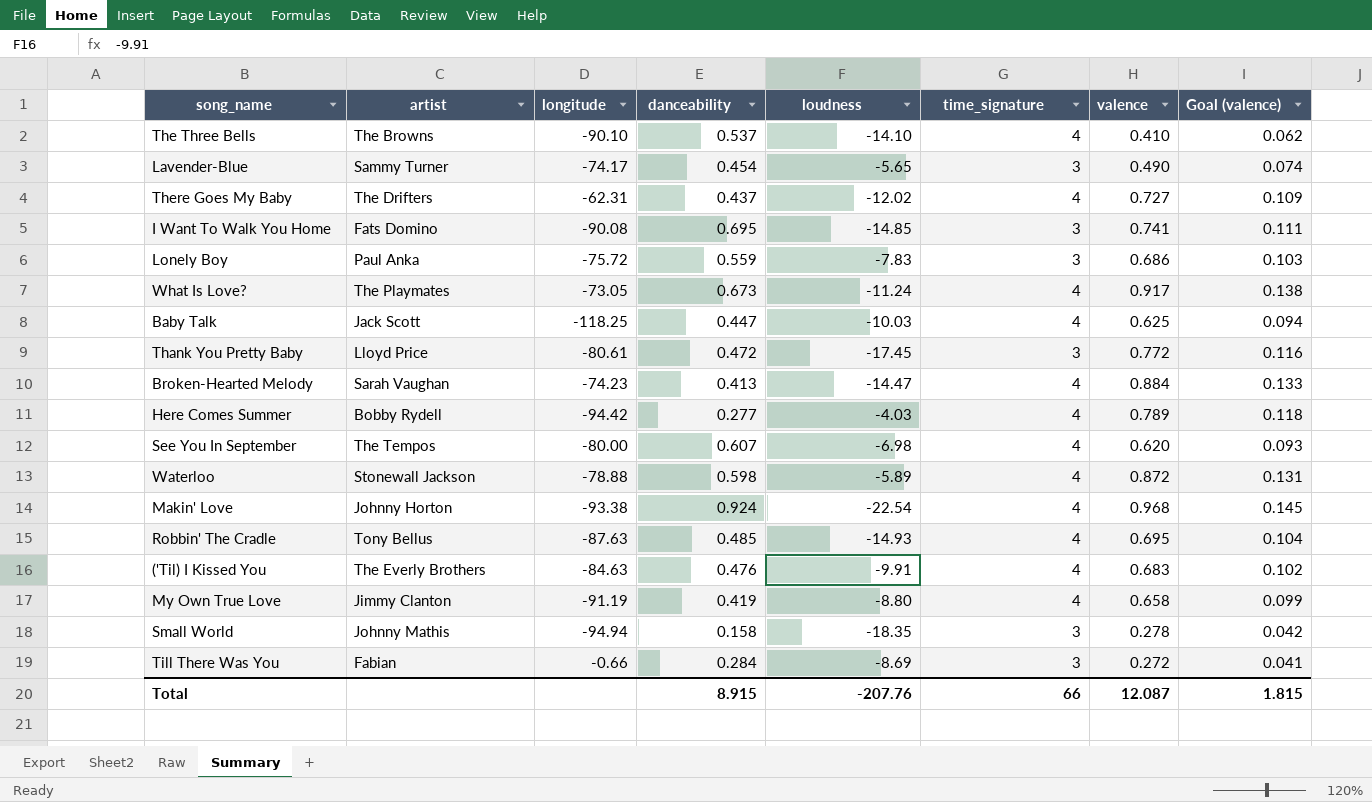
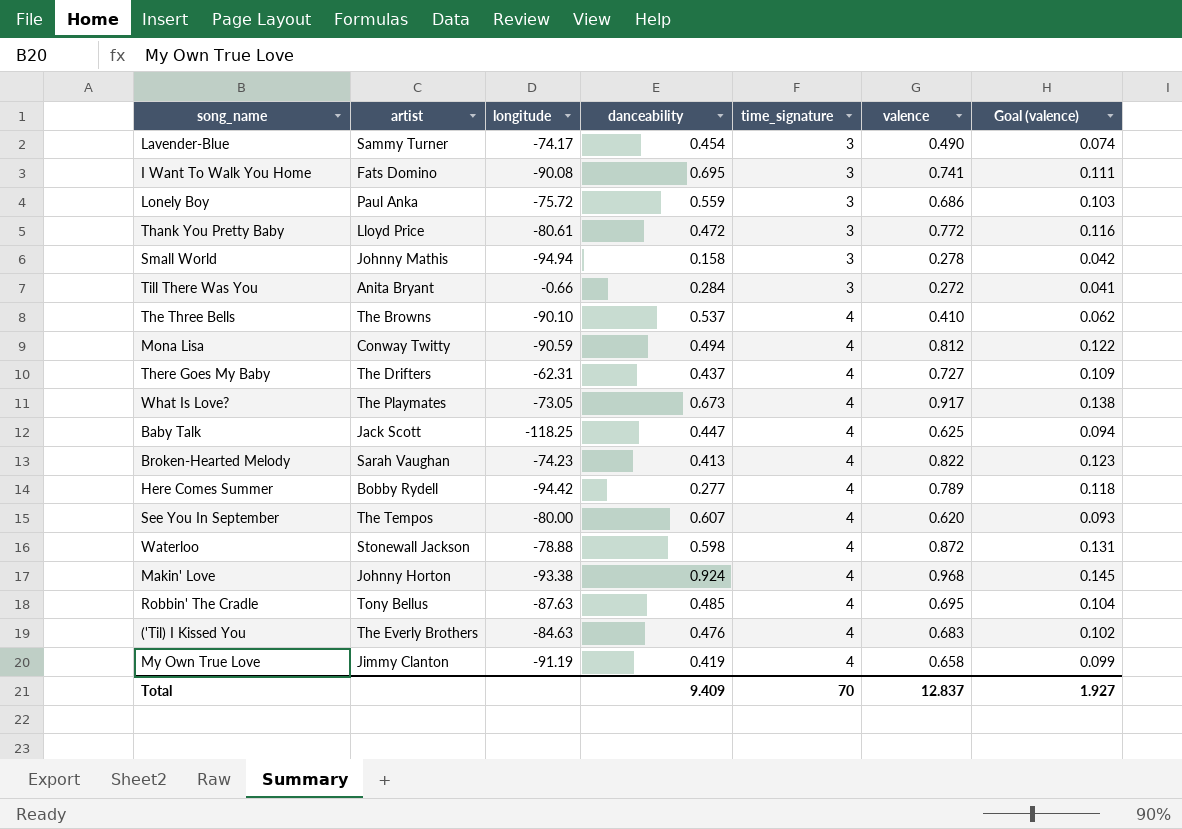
row order: none -> time_signature ascending
column loudness | position: 5 -> none
Till There Was You | artist: Fabian -> Anita Bryant
row Mona Lisa: none -> Conway Twitty | -90.59 | 0.494 | 4 | 0.812 | 0.122
Broken-Hearted Melody | valence: 0.884 -> 0.822
Broken-Hearted Melody | Goal (valence): 0.133 -> 0.123
Total | danceability: 8.915 -> 9.409
Total | time_signature: 66 -> 70
Total | valence: 12.087 -> 12.837
Total | Goal (valence): 1.815 -> 1.927

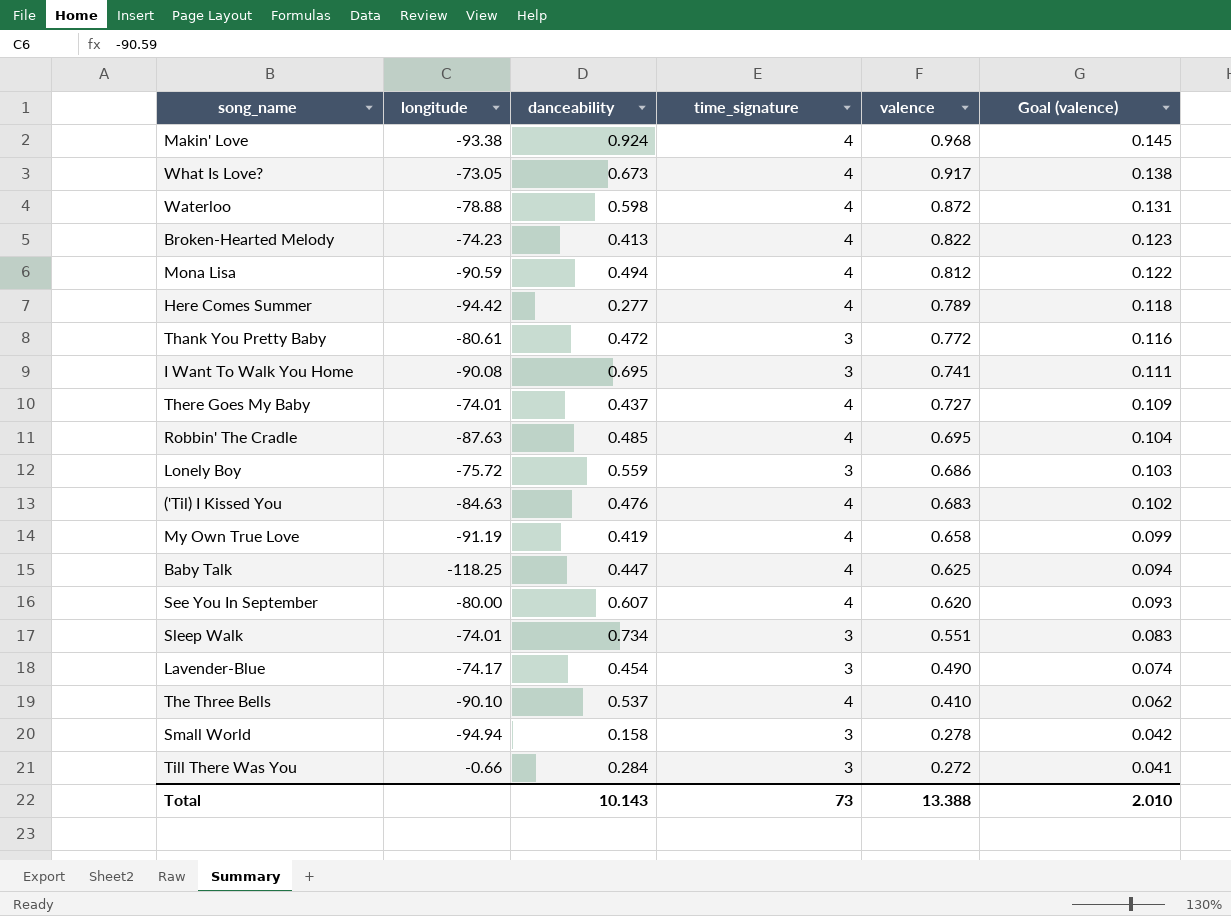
row order: time_signature ascending -> valence descending
column artist | position: 2 -> none
There Goes My Baby | longitude: -62.31 -> -74.01
row Sleep Walk: none -> -74.01 | 0.734 | 3 | 0.551 | 0.083
Total | danceability: 9.409 -> 10.143
Total | time_signature: 70 -> 73
Total | valence: 12.837 -> 13.388
Total | Goal (valence): 1.927 -> 2.010

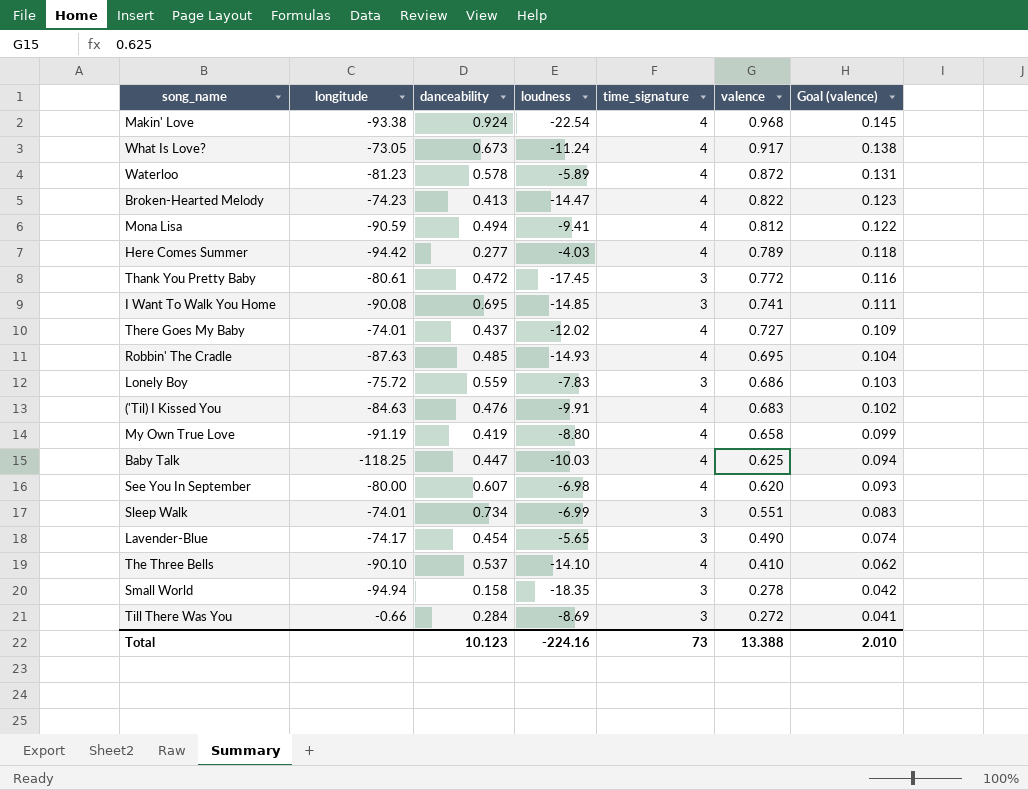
column loudness | position: none -> 4
Waterloo | longitude: -78.88 -> -81.23
Waterloo | danceability: 0.598 -> 0.578
Total | danceability: 10.143 -> 10.123

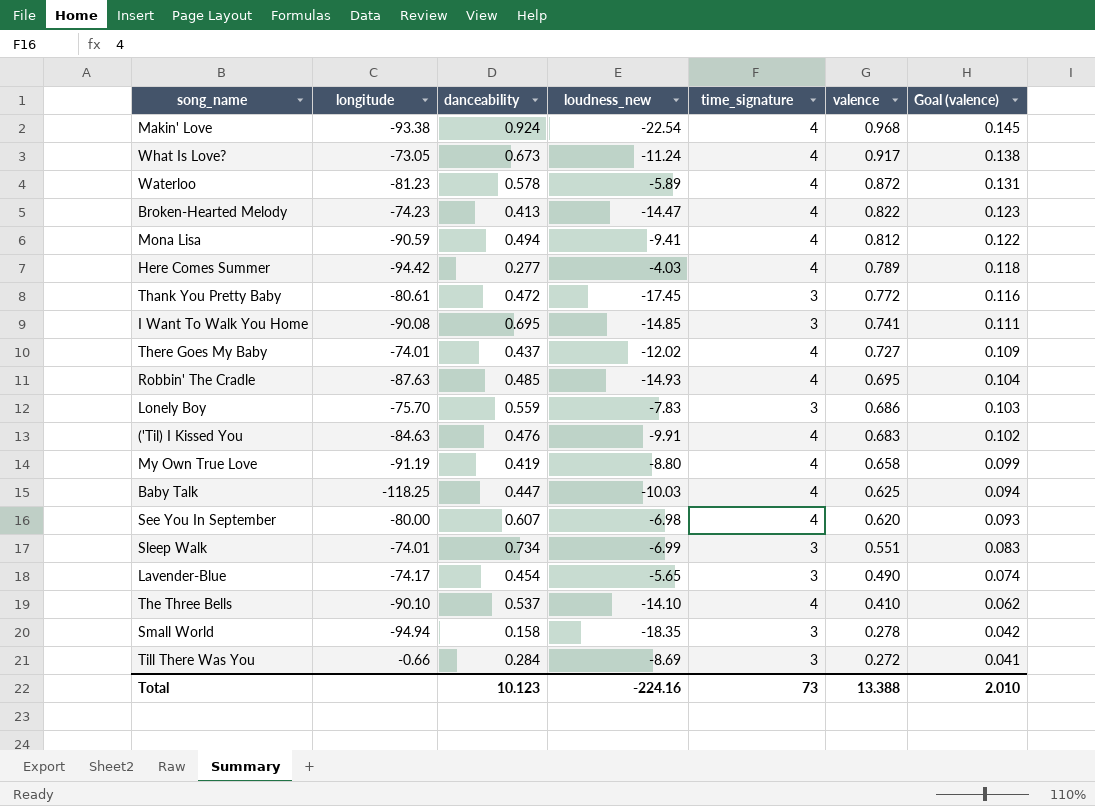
column name: loudness -> loudness_new
Lonely Boy | longitude: -75.72 -> -75.70

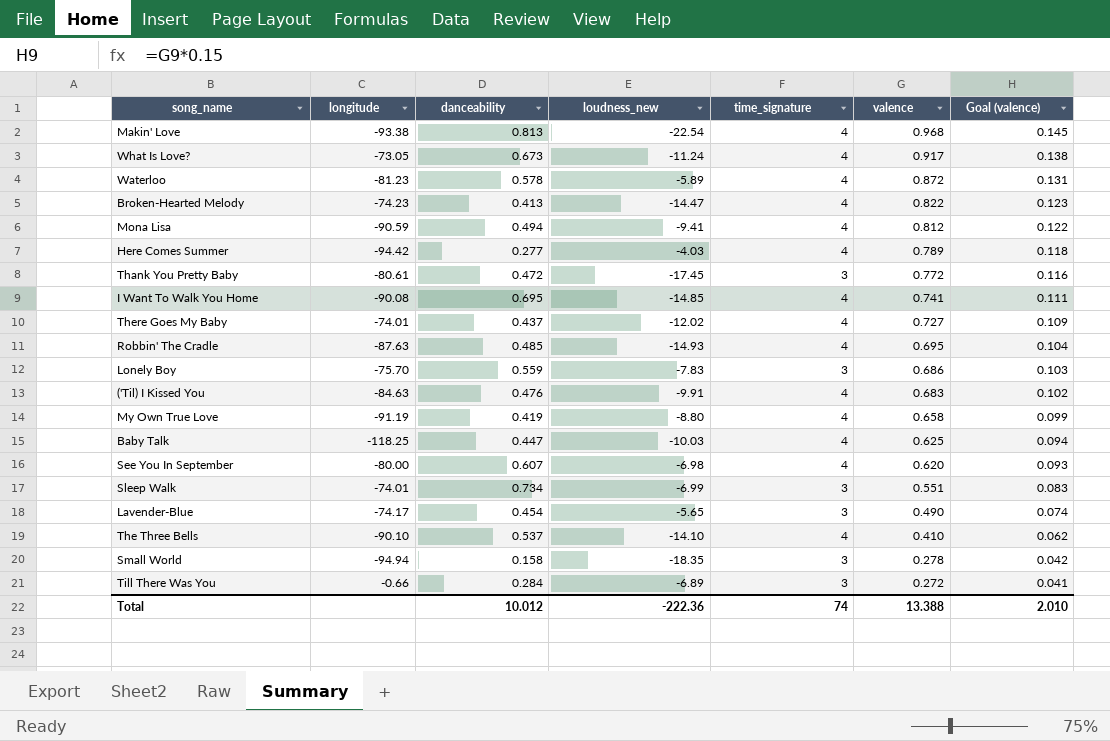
Makin' Love | danceability: 0.924 -> 0.813
I Want To Walk You Home | time_signature: 3 -> 4
Till There Was You | loudness_new: -8.69 -> -6.89
Total | danceability: 10.123 -> 10.012
Total | loudness_new: -224.16 -> -222.36
Total | time_signature: 73 -> 74

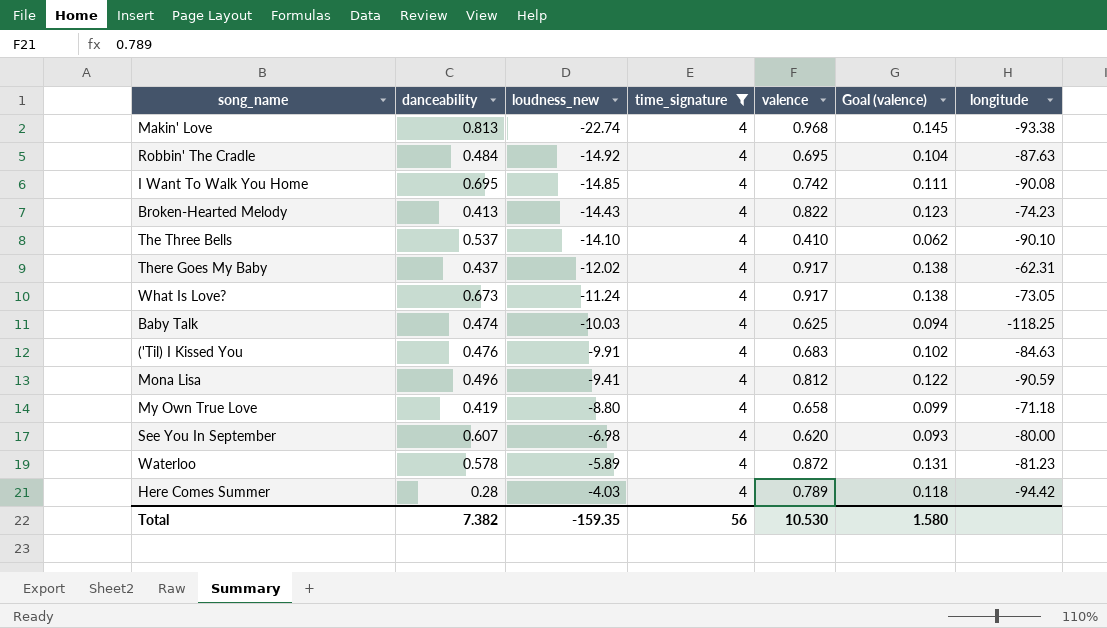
filter: none -> time_signature = 4
row order: valence descending -> loudness_new ascending
column longitude | position: 2 -> 7
Makin' Love | loudness_new: -22.54 -> -22.74
Robbin' The Cradle | danceability: 0.485 -> 0.484
Robbin' The Cradle | loudness_new: -14.93 -> -14.92
I Want To Walk You Home | valence: 0.741 -> 0.742
Broken-Hearted Melody | loudness_new: -14.47 -> -14.43
There Goes My Baby | valence: 0.727 -> 0.917
There Goes My Baby | Goal (valence): 0.109 -> 0.138
There Goes My Baby | longitude: -74.01 -> -62.31
Baby Talk | danceability: 0.447 -> 0.474
Mona Lisa | danceability: 0.494 -> 0.496
My Own True Love | longitude: -91.19 -> -71.18
Here Comes Summer | danceability: 0.277 -> 0.28
Total | danceability: 10.012 -> 7.382
Total | loudness_new: -222.36 -> -159.35
Total | time_signature: 74 -> 56
Total | valence: 13.388 -> 10.530
Total | Goal (valence): 2.010 -> 1.580

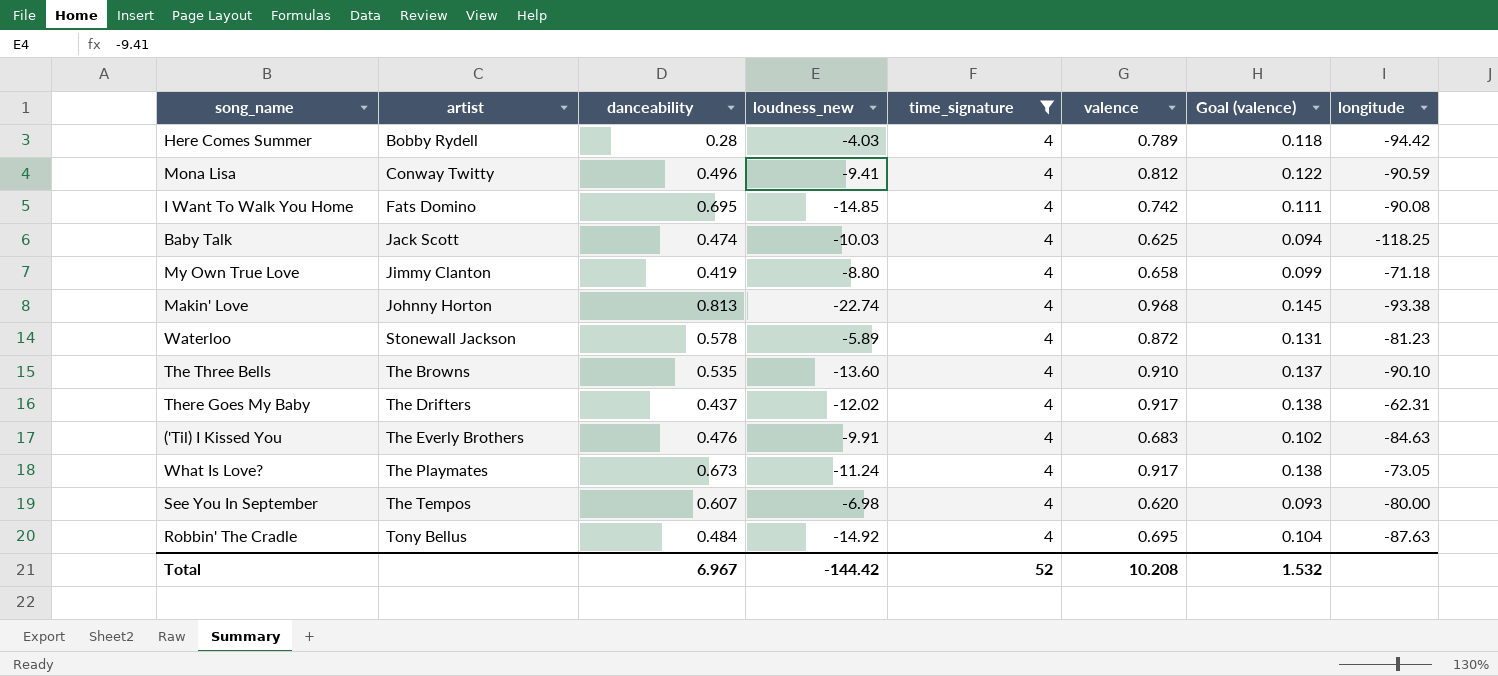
row order: loudness_new ascending -> artist ascending
column artist | position: none -> 2
row Broken-Hearted Melody: 0.413 | -14.43 | 4 | 0.822 | 0.123 | -74.23 -> none
The Three Bells | danceability: 0.537 -> 0.535
The Three Bells | loudness_new: -14.10 -> -13.60
The Three Bells | valence: 0.410 -> 0.910
The Three Bells | Goal (valence): 0.062 -> 0.137
Total | danceability: 7.382 -> 6.967
Total | loudness_new: -159.35 -> -144.42
Total | time_signature: 56 -> 52
Total | valence: 10.530 -> 10.208
Total | Goal (valence): 1.580 -> 1.532

